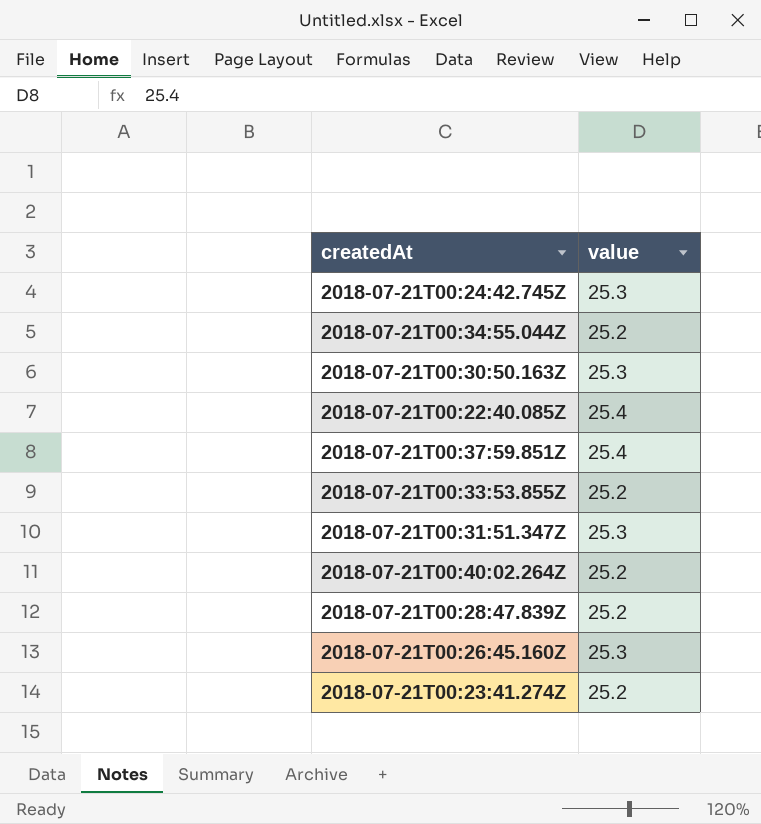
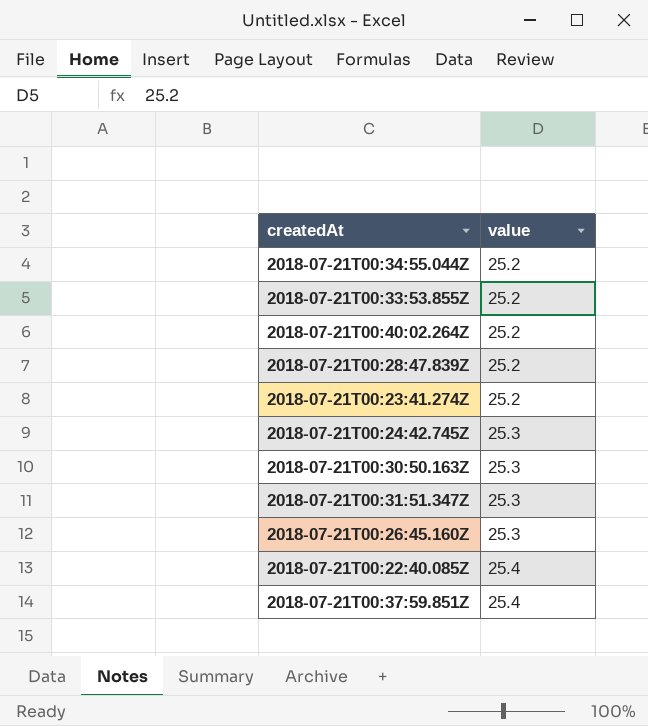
row order: none -> value ascending

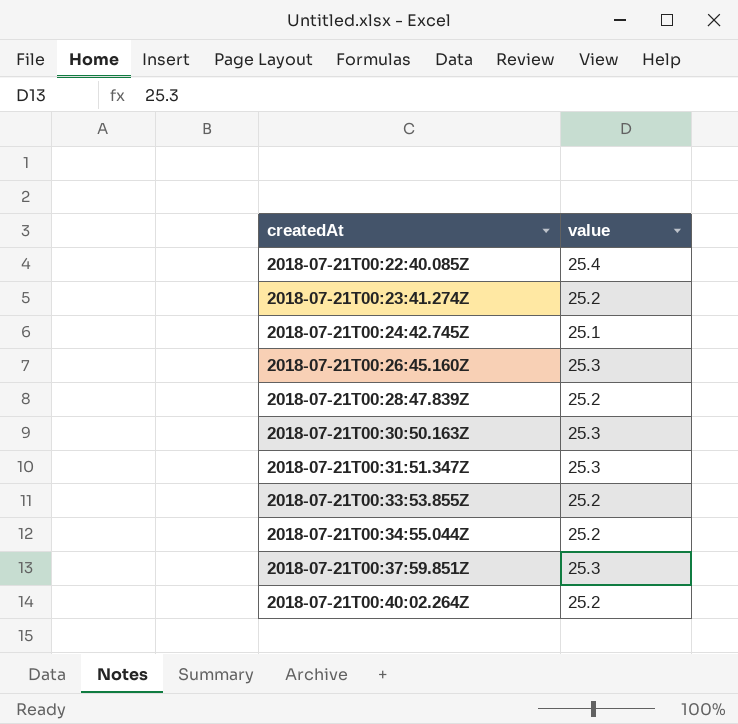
row order: value ascending -> createdAt ascending
2018-07-21T00:24:42.745Z | value: 25.3 -> 25.1
2018-07-21T00:37:59.851Z | value: 25.4 -> 25.3

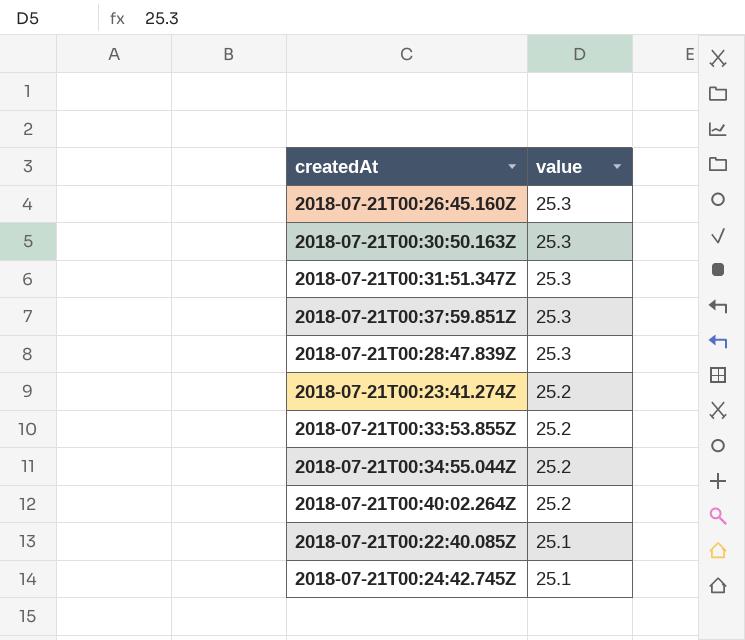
row order: createdAt ascending -> value descending
2018-07-21T00:28:47.839Z | value: 25.2 -> 25.3
2018-07-21T00:22:40.085Z | value: 25.4 -> 25.1

